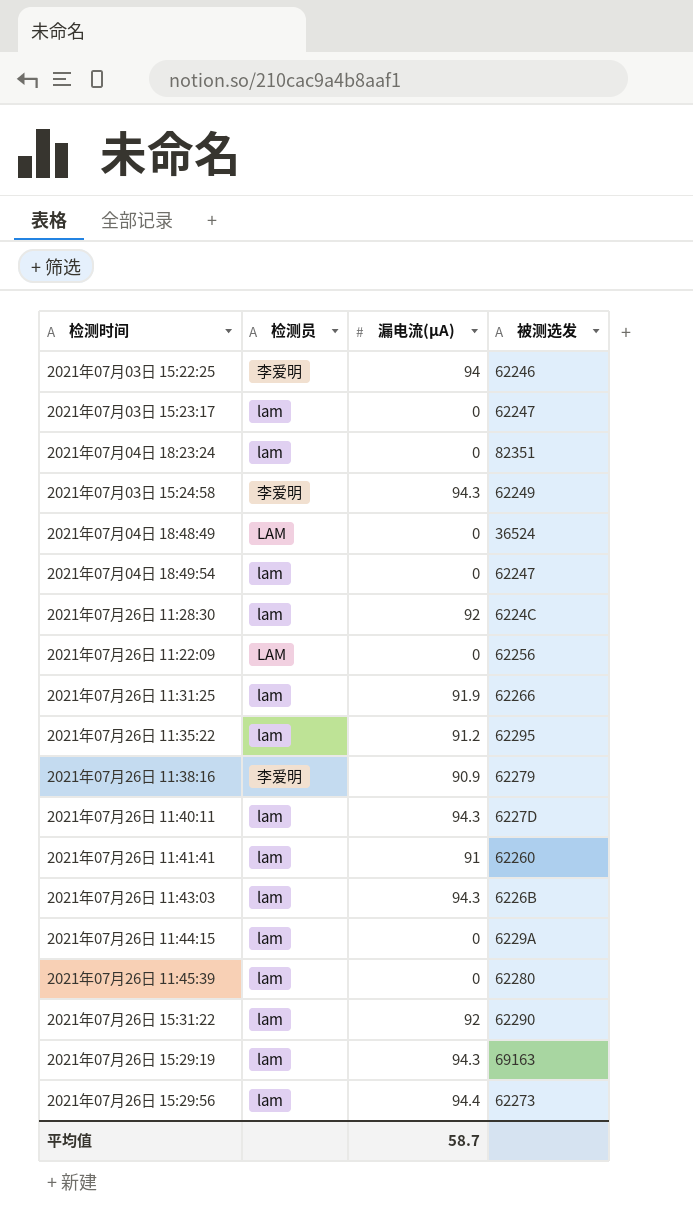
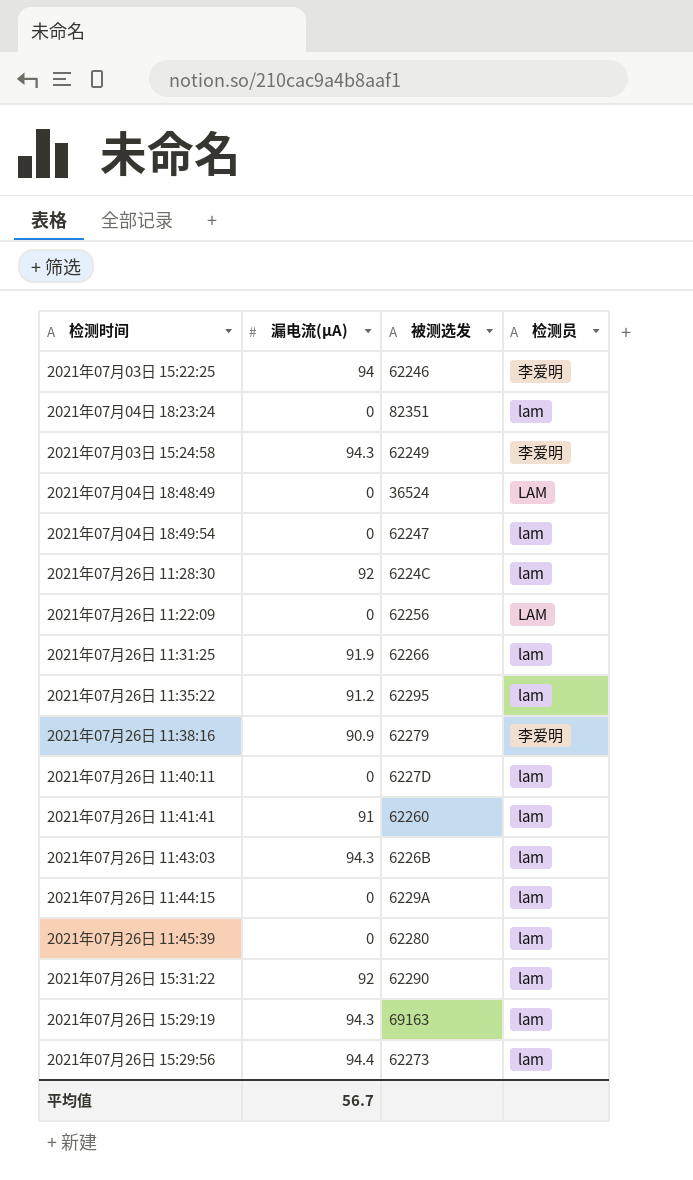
column 检测员 | position: 2 -> 4
row 2021年07月03日 15:23:17: lam | 0 | 62247 -> none
2021年07月26日 11:40:11 | 漏电流(μA): 94.3 -> 0
平均值 | 漏电流(μA): 58.7 -> 56.7

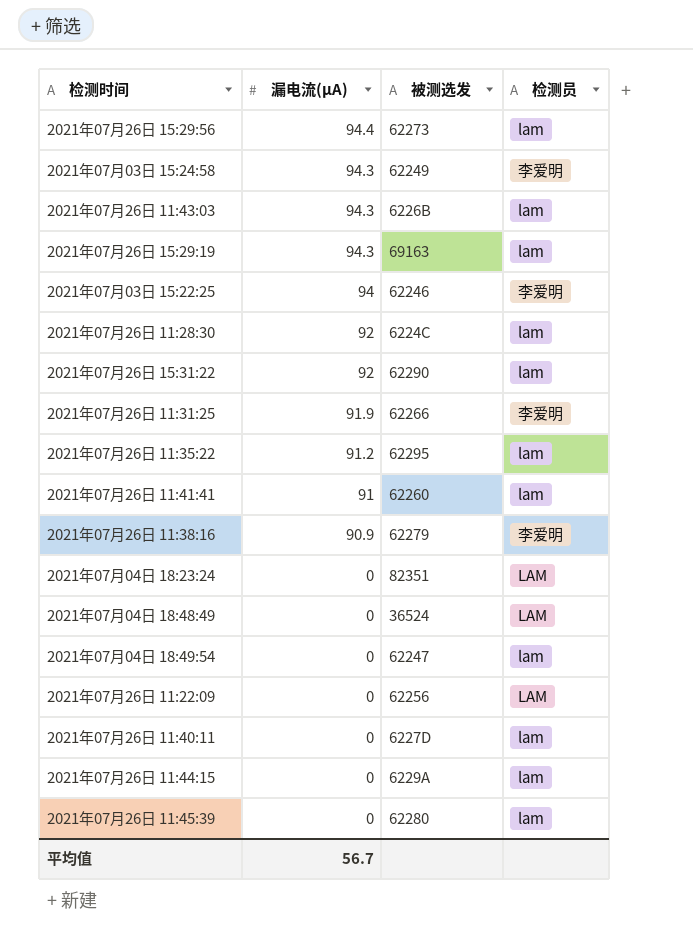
row order: none -> 漏电流(μA) descending
2021年07月26日 11:31:25 | 检测员: lam -> 李爱明
2021年07月04日 18:23:24 | 检测员: lam -> LAM

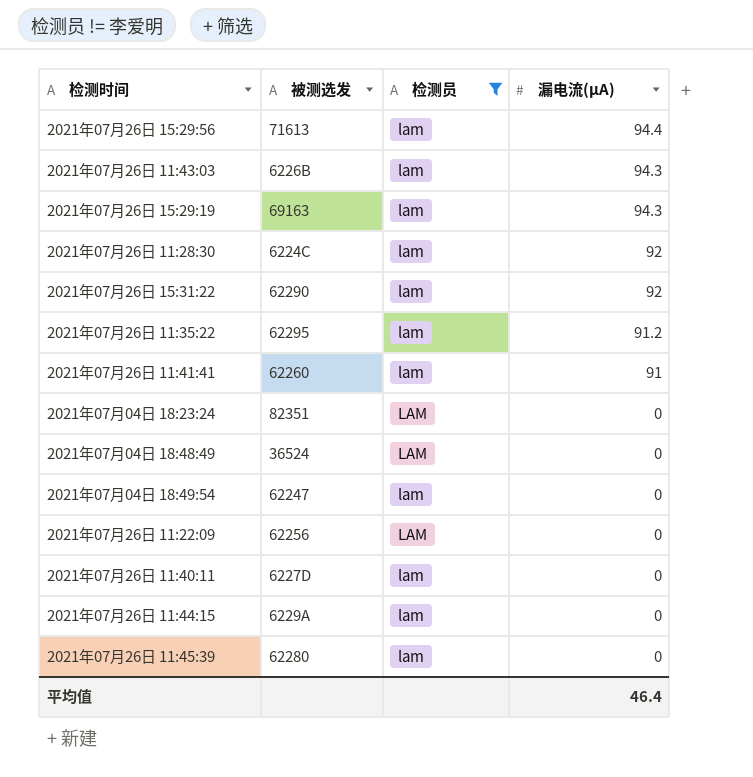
filter: none -> 检测员 != 李爱明
column 漏电流(μA) | position: 2 -> 4
2021年07月26日 15:29:56 | 被测选发: 62273 -> 71613
平均值 | 漏电流(μA): 56.7 -> 46.4

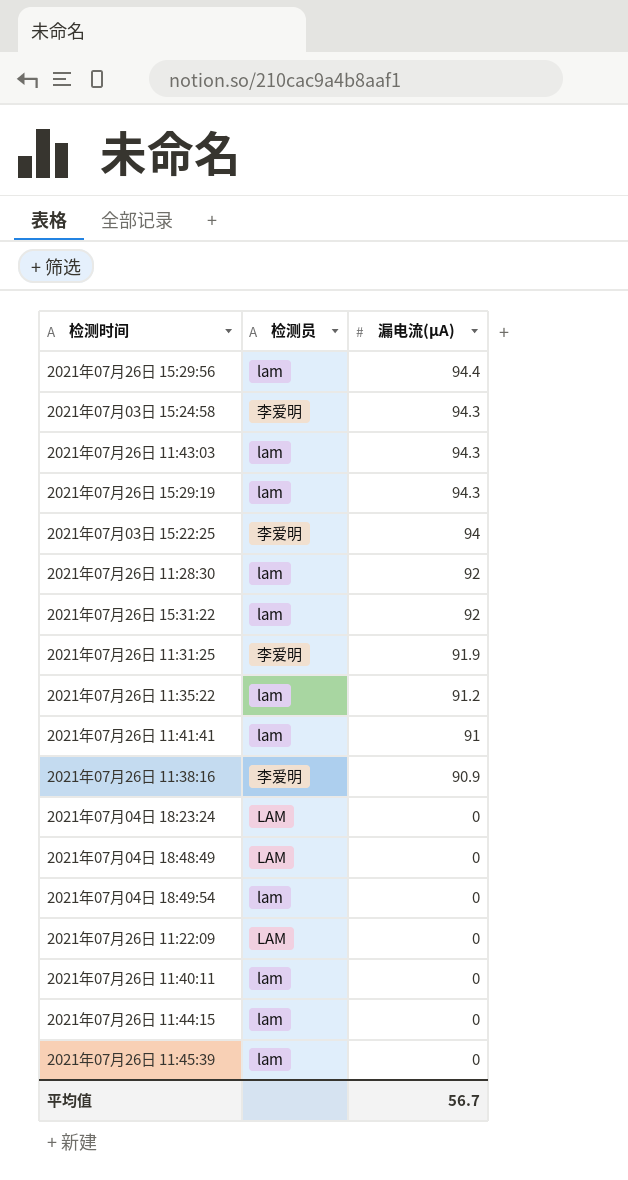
filter: 检测员 != 李爱明 -> none
column 被测选发 | position: 2 -> none
平均值 | 漏电流(μA): 46.4 -> 56.7

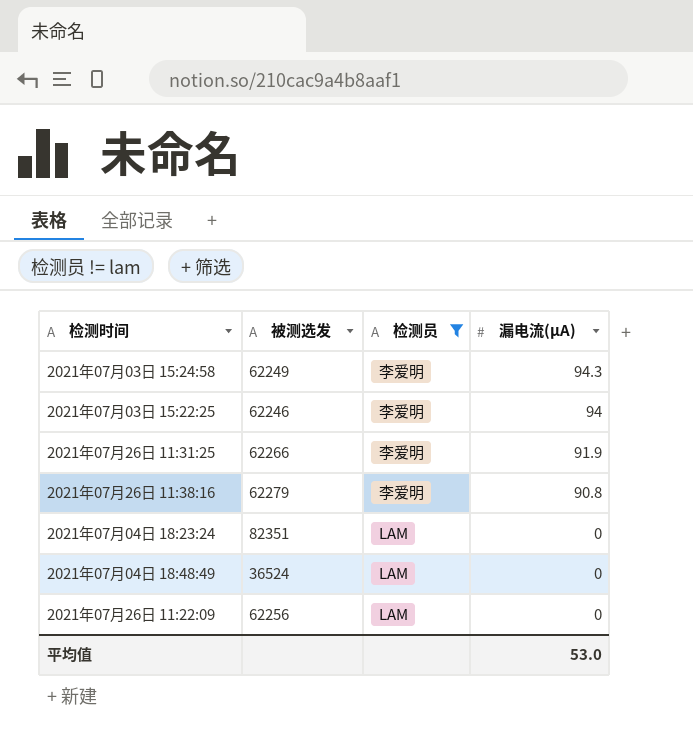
filter: none -> 检测员 != lam
column 被测选发 | position: none -> 2
2021年07月26日 11:38:16 | 漏电流(μA): 90.9 -> 90.8
平均值 | 漏电流(μA): 56.7 -> 53.0

